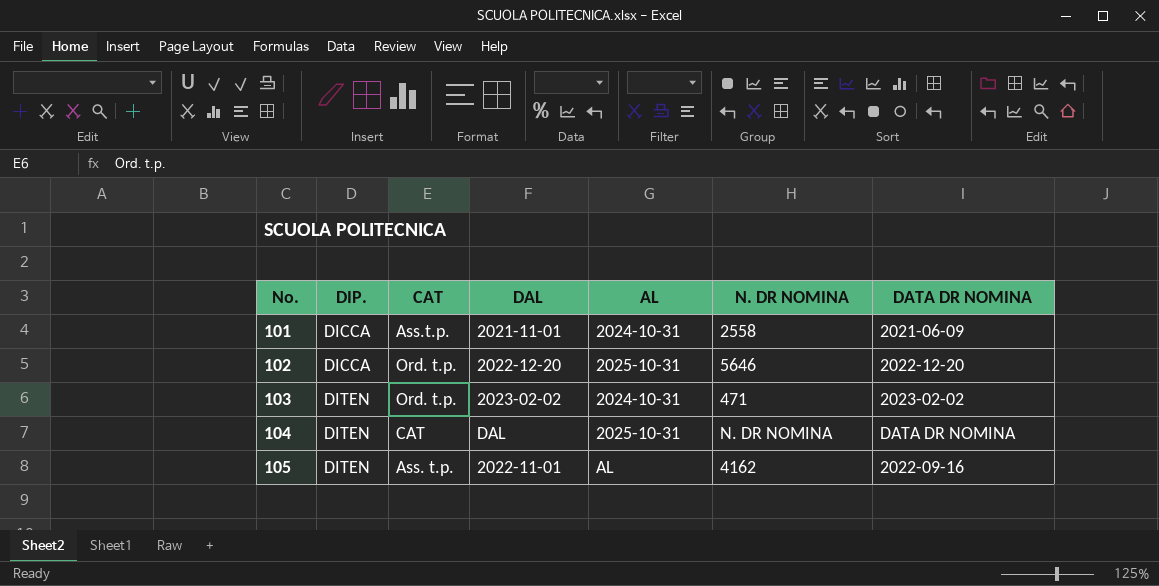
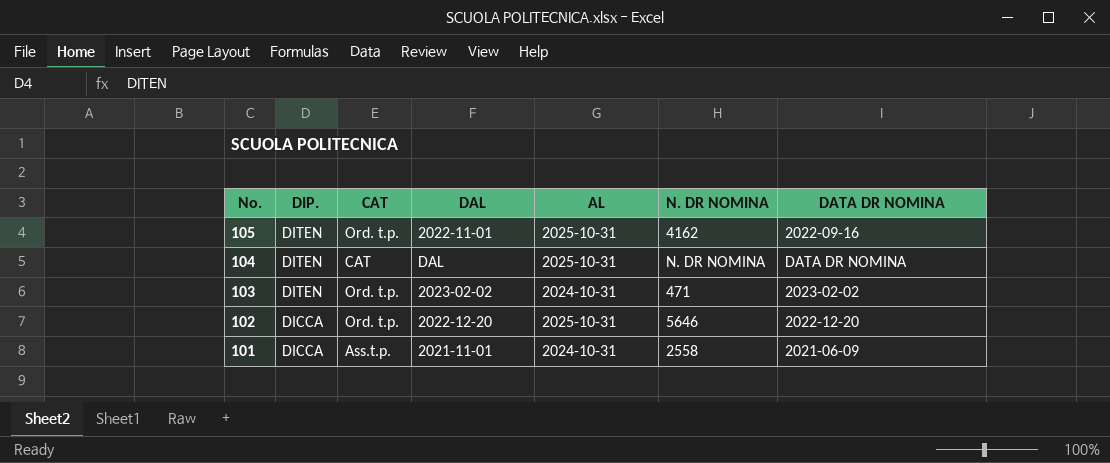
row order: No. ascending -> No. descending
105 | CAT: Ass. t.p. -> Ord. t.p.
105 | AL: AL -> 2025-10-31

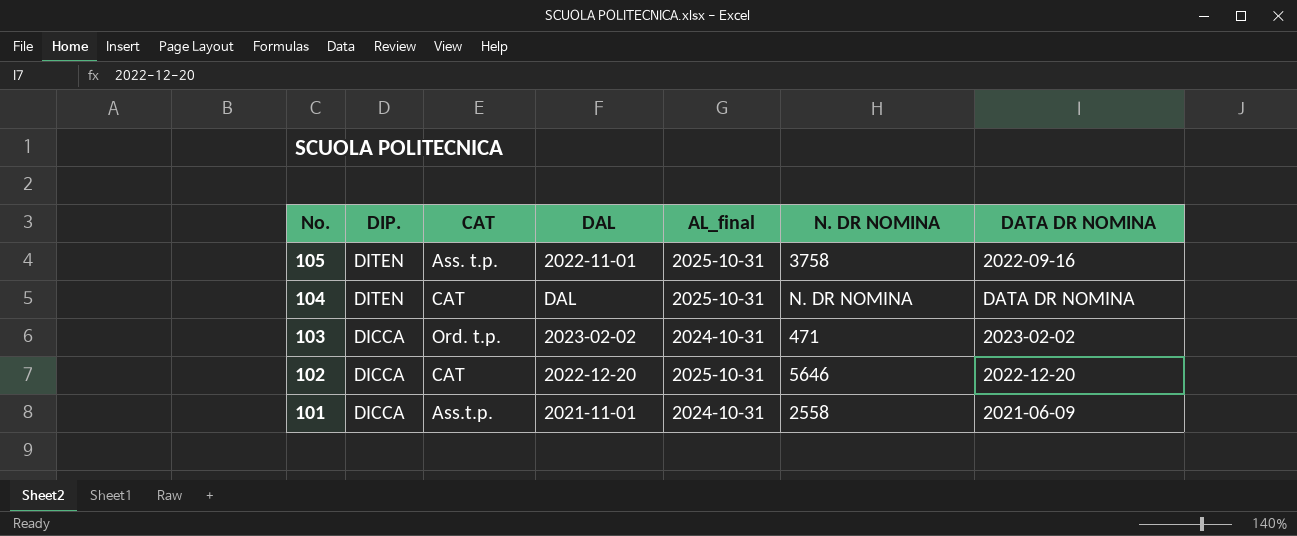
column name: AL -> AL_final
105 | CAT: Ord. t.p. -> Ass. t.p.
105 | N. DR NOMINA: 4162 -> 3758
103 | DIP.: DITEN -> DICCA
102 | CAT: Ord. t.p. -> CAT

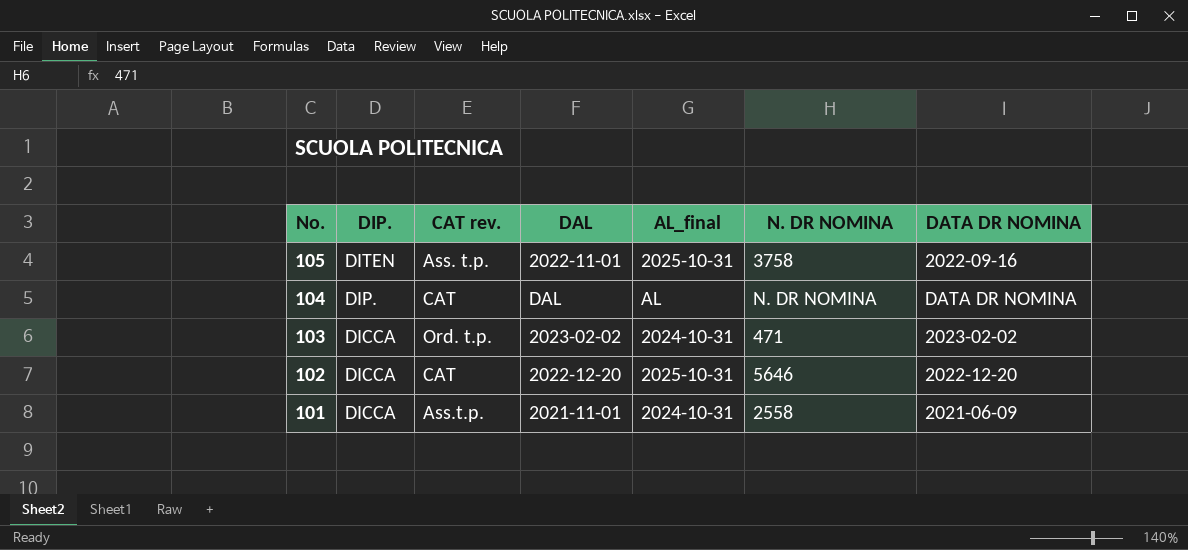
column name: CAT -> CAT rev.
104 | DIP.: DITEN -> DIP.
104 | AL_final: 2025-10-31 -> AL

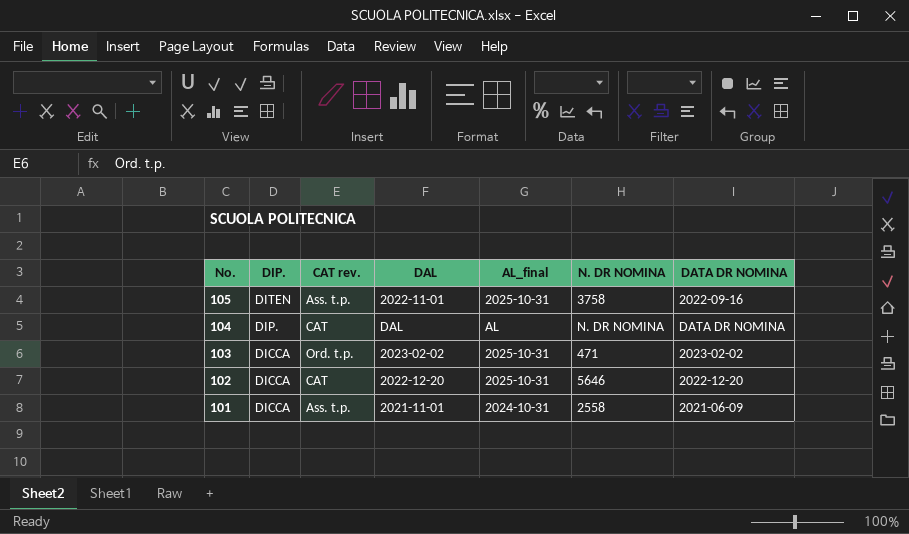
103 | AL_final: 2024-10-31 -> 2025-10-31
101 | CAT rev.: Ass.t.p. -> Ass. t.p.

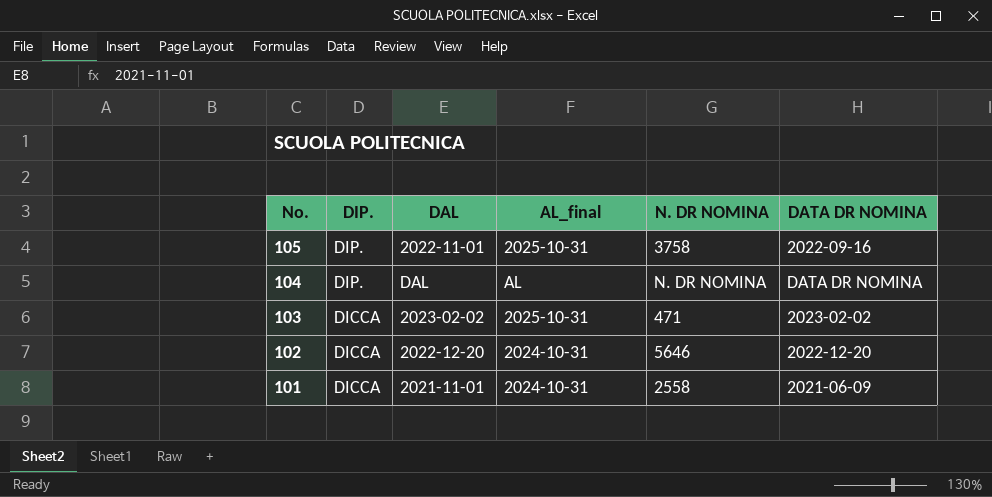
column CAT rev. | position: 3 -> none
105 | DIP.: DITEN -> DIP.
102 | AL_final: 2025-10-31 -> 2024-10-31

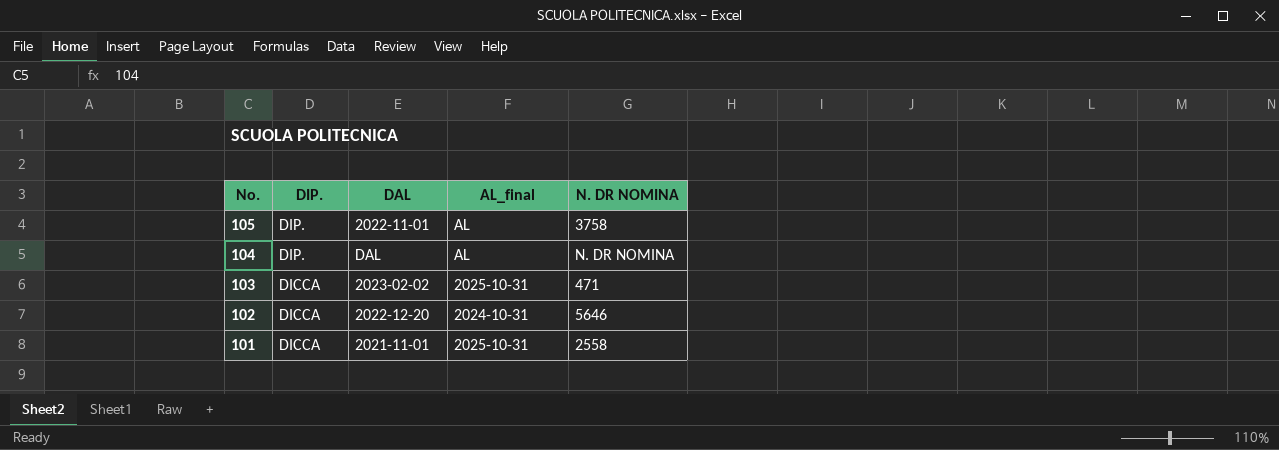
column DATA DR NOMINA | position: 6 -> none
105 | AL_final: 2025-10-31 -> AL
101 | AL_final: 2024-10-31 -> 2025-10-31

